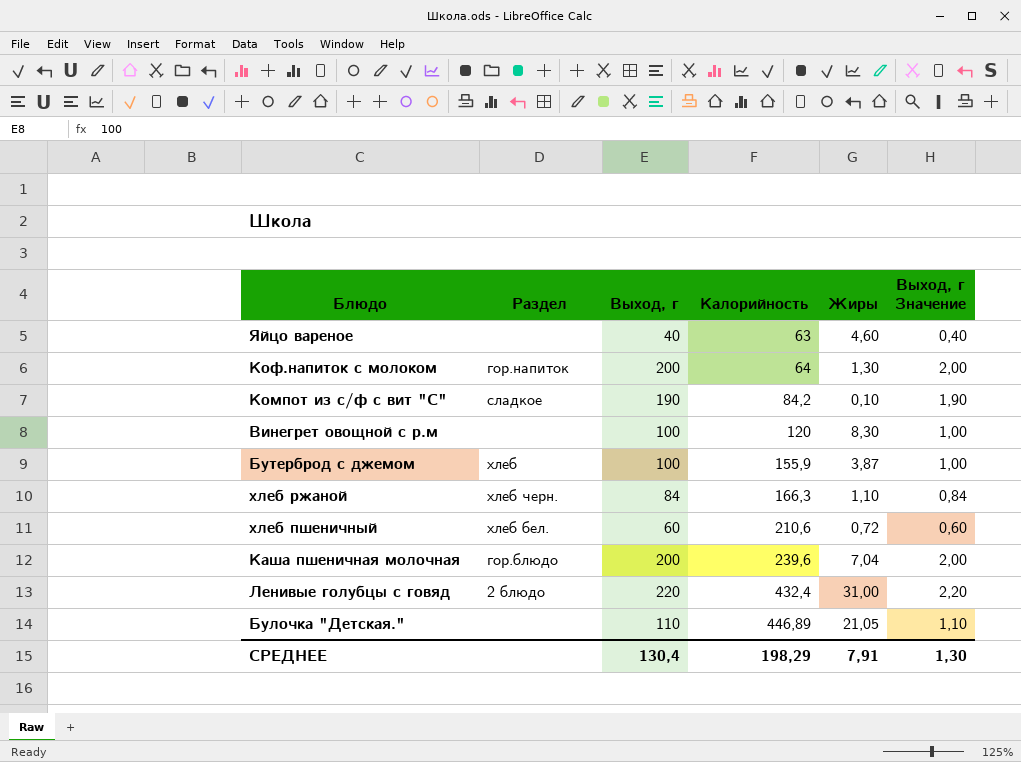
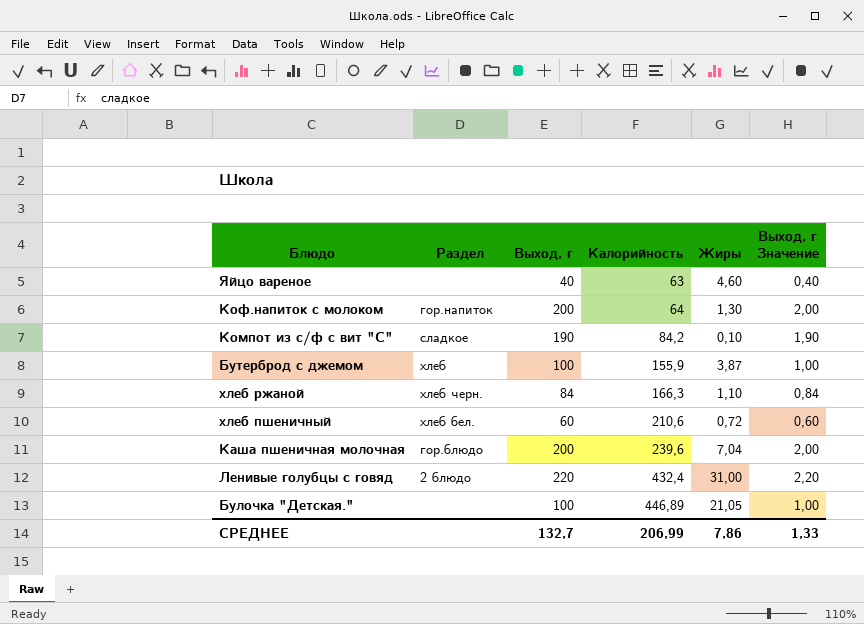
row Винегрет овощной с р.м: none | 100 | 120 | 8,30 | 1,00 -> none
Булочка "Детская." | Выход, г: 110 -> 100
Булочка "Детская." | Выход, г Значение: 1,10 -> 1,00
СРЕДНЕЕ | Выход, г: 130,4 -> 132,7
СРЕДНЕЕ | Калорийность: 198,29 -> 206,99
СРЕДНЕЕ | Жиры: 7,91 -> 7,86
СРЕДНЕЕ | Выход, г Значение: 1,30 -> 1,33

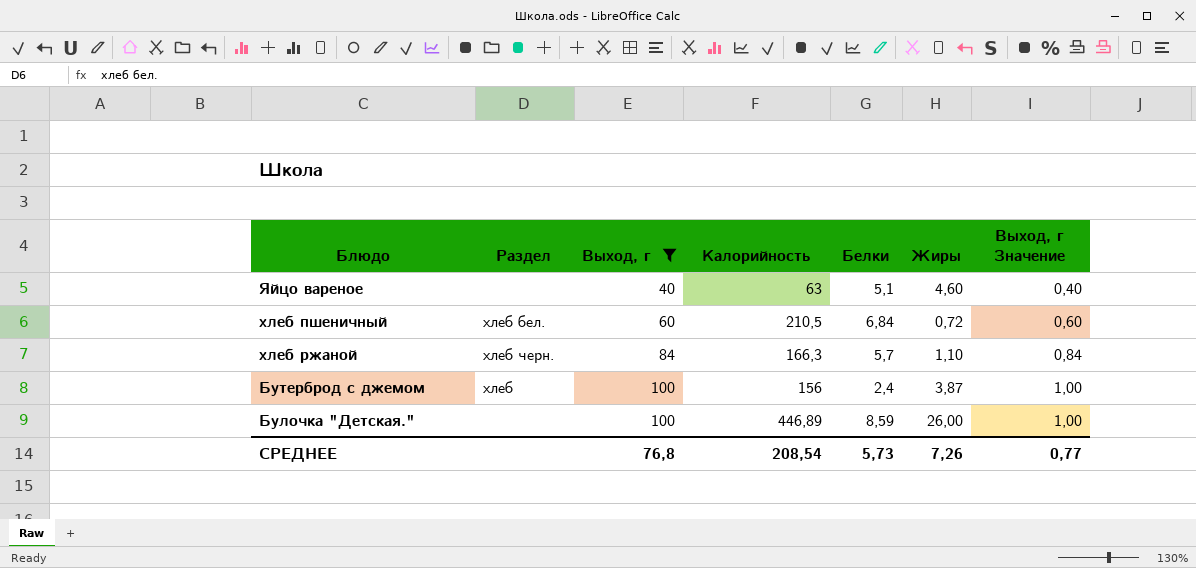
filter: none -> Выход, г <= 100
row order: Калорийность ascending -> Выход, г ascending
column Белки | position: none -> 5
хлеб пшеничный | Калорийность: 210,6 -> 210,5
Бутерброд с джемом | Калорийность: 155,9 -> 156
Булочка "Детская." | Жиры: 21,05 -> 26,00
СРЕДНЕЕ | Выход, г: 132,7 -> 76,8
СРЕДНЕЕ | Калорийность: 206,99 -> 208,54
СРЕДНЕЕ | Жиры: 7,86 -> 7,26
СРЕДНЕЕ | Выход, г Значение: 1,33 -> 0,77

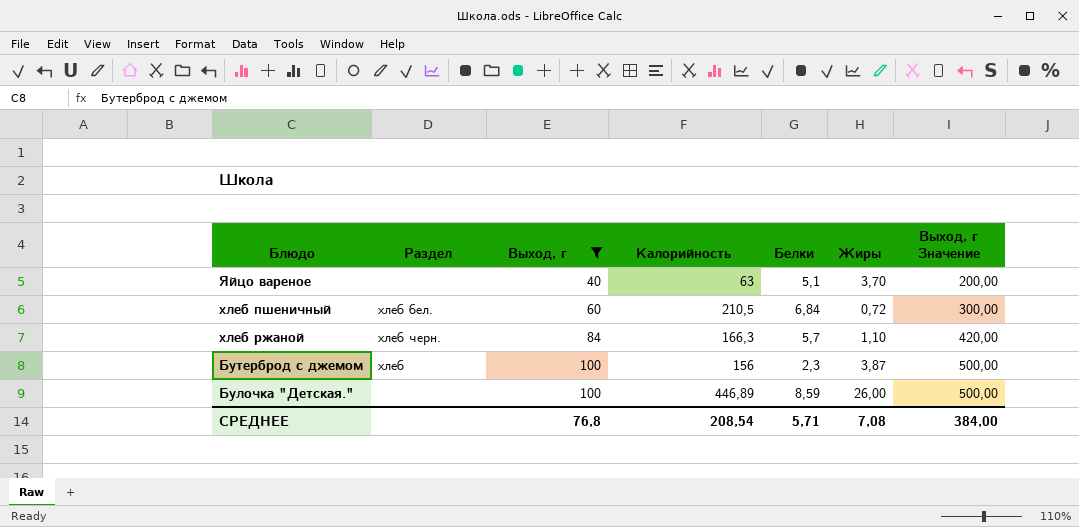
column Выход, г Значение | formula: [Выход, г] * 0,01 -> [Выход, г] * 5
Яйцо вареное | Жиры: 4,60 -> 3,70
Бутерброд с джемом | Белки: 2,4 -> 2,3
СРЕДНЕЕ | Белки: 5,73 -> 5,71
СРЕДНЕЕ | Жиры: 7,26 -> 7,08
СРЕДНЕЕ | Выход, г Значение: 0,77 -> 384,00

